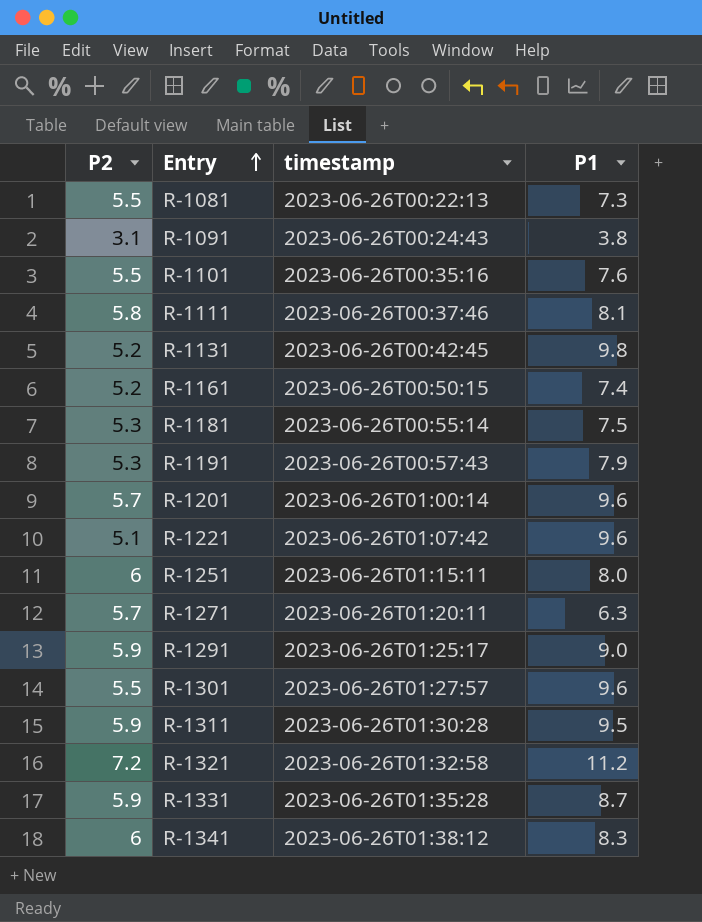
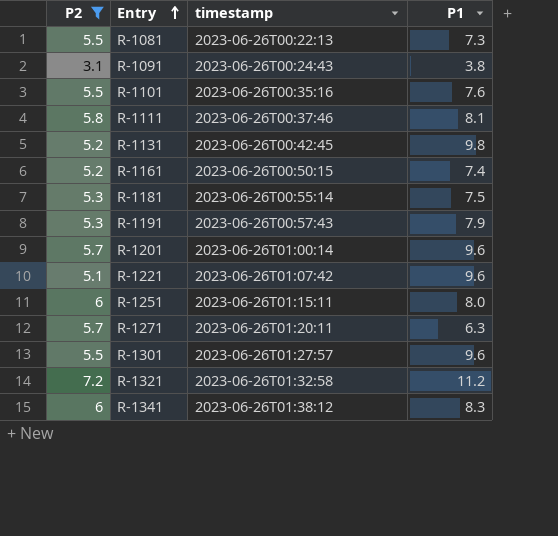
filter: none -> P2 != 5.9

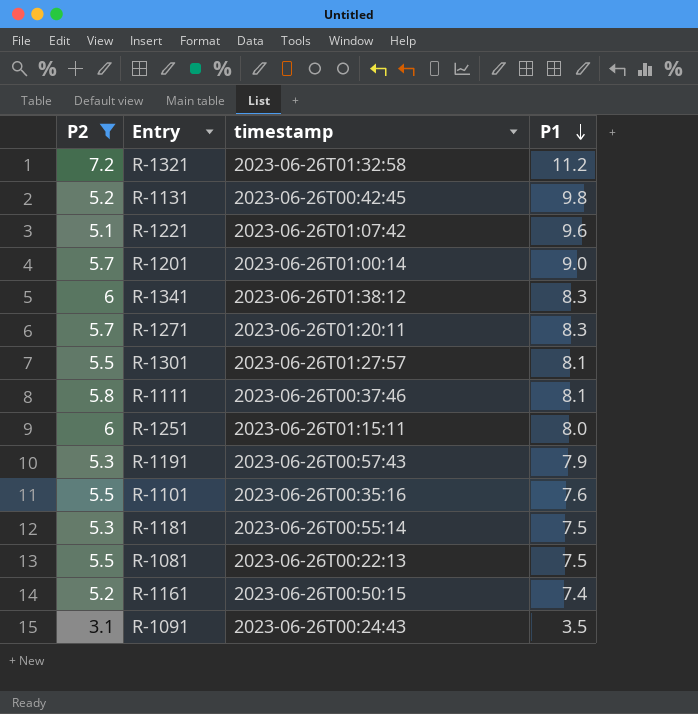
row order: Entry ascending -> P1 descending
R-1201 | P1: 9.6 -> 9.0
R-1271 | P1: 6.3 -> 8.3
R-1301 | P1: 9.6 -> 8.1
R-1081 | P1: 7.3 -> 7.5
R-1091 | P1: 3.8 -> 3.5

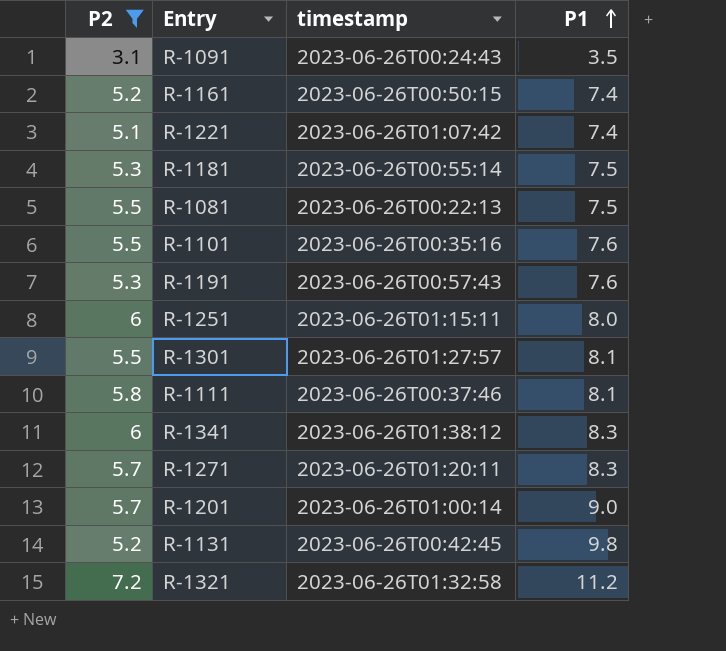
row order: P1 descending -> P1 ascending
R-1221 | P1: 9.6 -> 7.4
R-1191 | P1: 7.9 -> 7.6

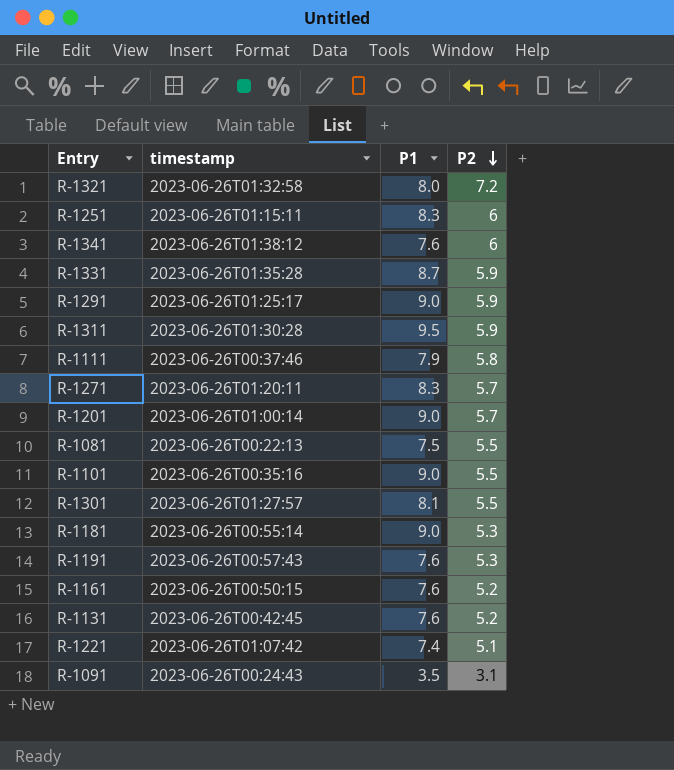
filter: P2 != 5.9 -> none
row order: P1 ascending -> P2 descending
column P2 | position: 1 -> 4
R-1321 | P1: 11.2 -> 8.0
R-1251 | P1: 8.0 -> 8.3
R-1341 | P1: 8.3 -> 7.6
R-1111 | P1: 8.1 -> 7.9
R-1101 | P1: 7.6 -> 9.0
R-1181 | P1: 7.5 -> 9.0
R-1161 | P1: 7.4 -> 7.6
R-1131 | P1: 9.8 -> 7.6

